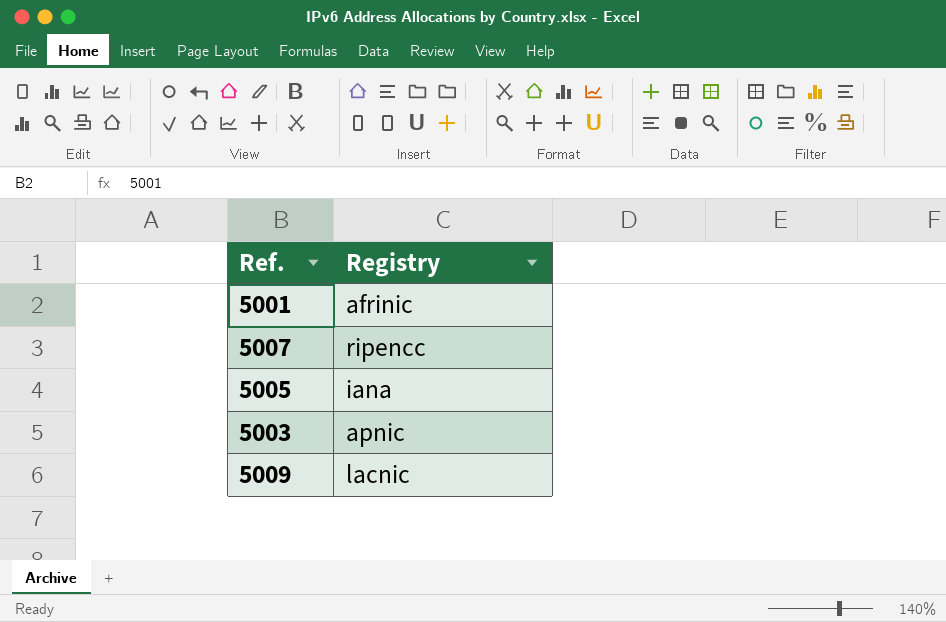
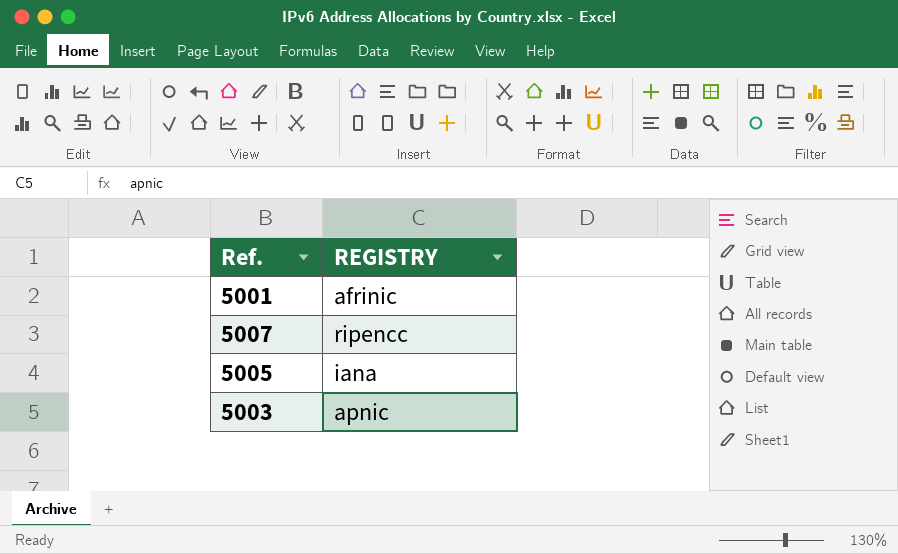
column name: Registry -> REGISTRY
row 5009: lacnic -> none

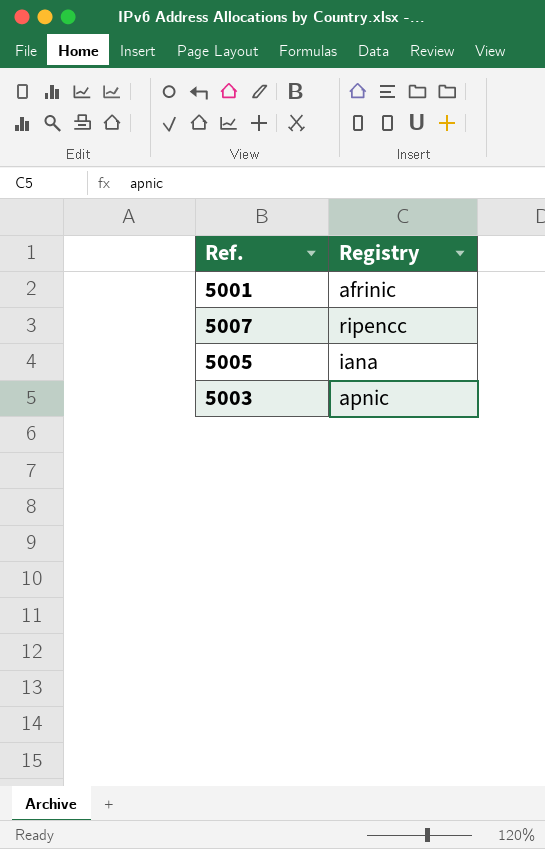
column name: REGISTRY -> Registry

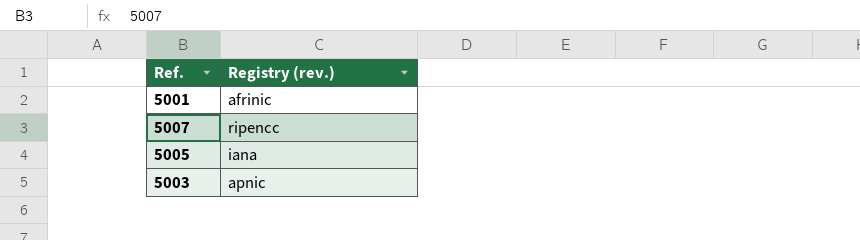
column name: Registry -> Registry (rev.)

